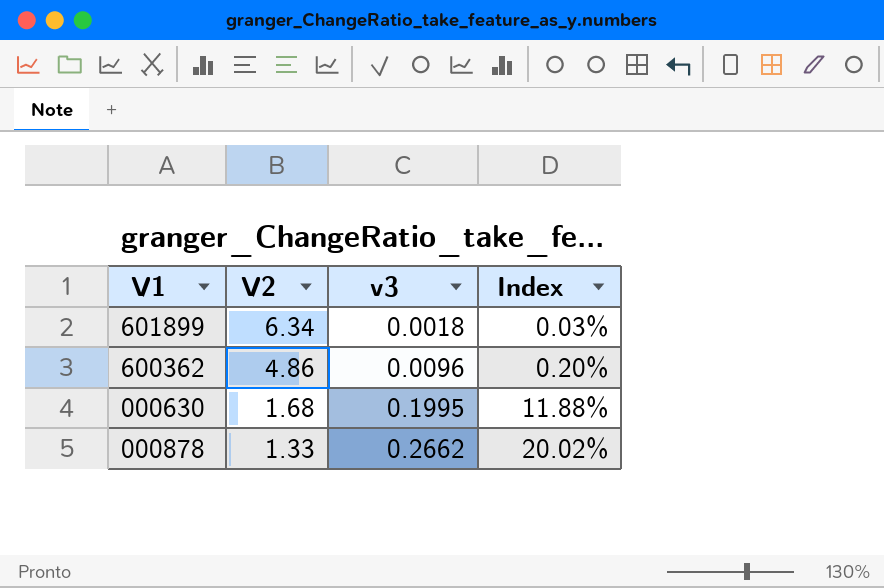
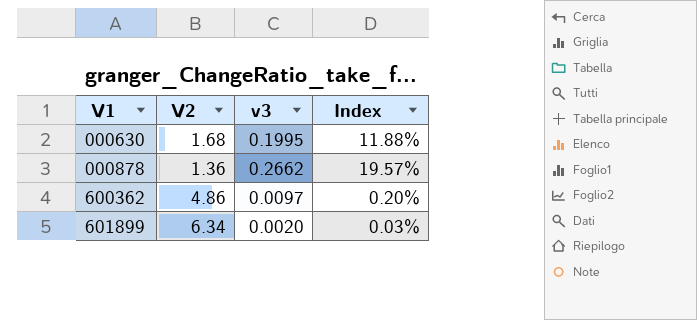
row order: V2 descending -> V1 ascending
000878 | V2: 1.33 -> 1.36
000878 | Index: 20.02% -> 19.57%
600362 | v3: 0.0096 -> 0.0097
601899 | v3: 0.0018 -> 0.0020

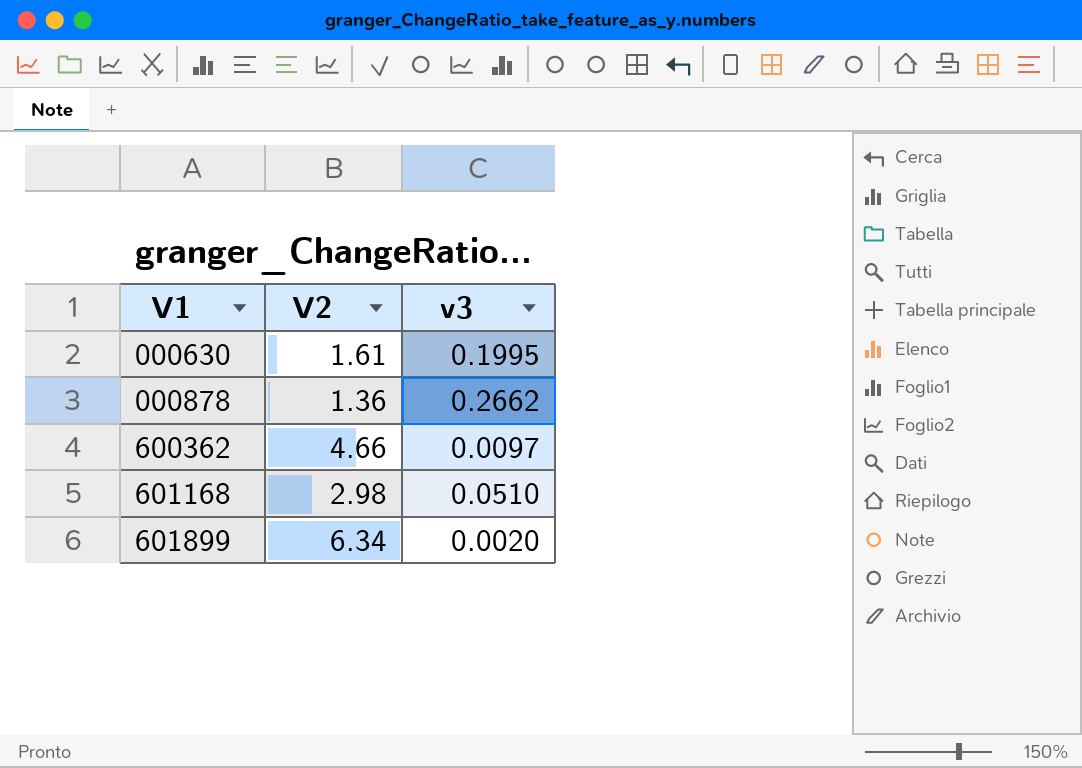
column Index | formula: [v3] / [V2] -> none
000630 | V2: 1.68 -> 1.61
600362 | V2: 4.86 -> 4.66
row 601168: none -> 2.98 | 0.0510

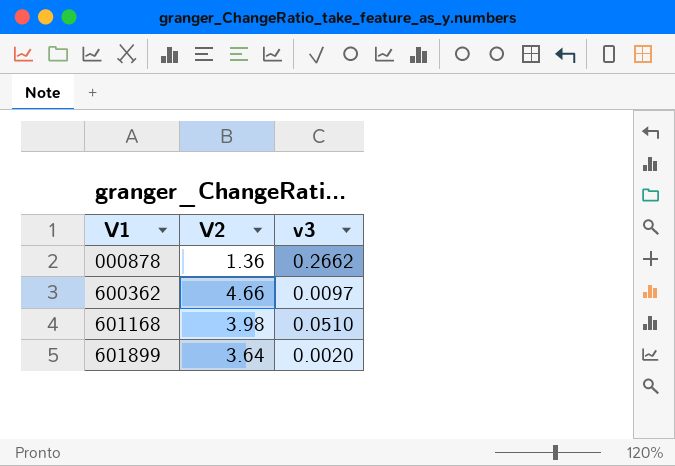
row 000630: 1.61 | 0.1995 -> none
601168 | V2: 2.98 -> 3.98
601899 | V2: 6.34 -> 3.64

